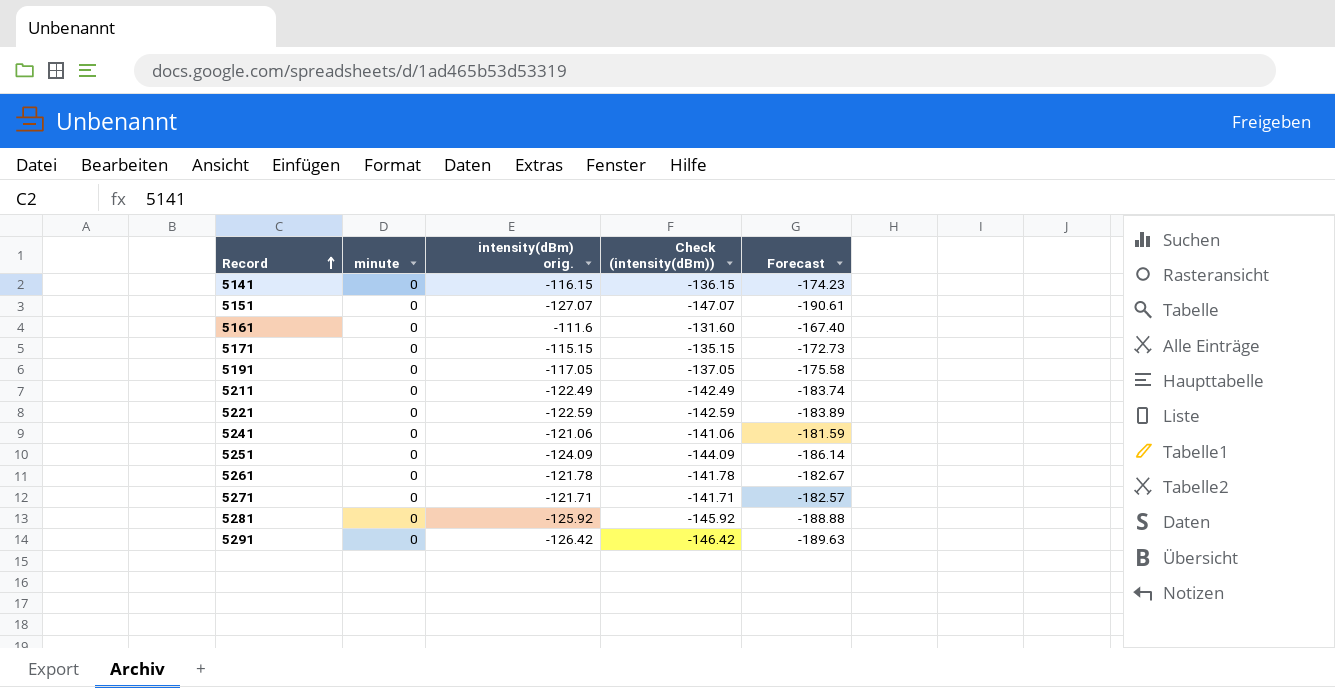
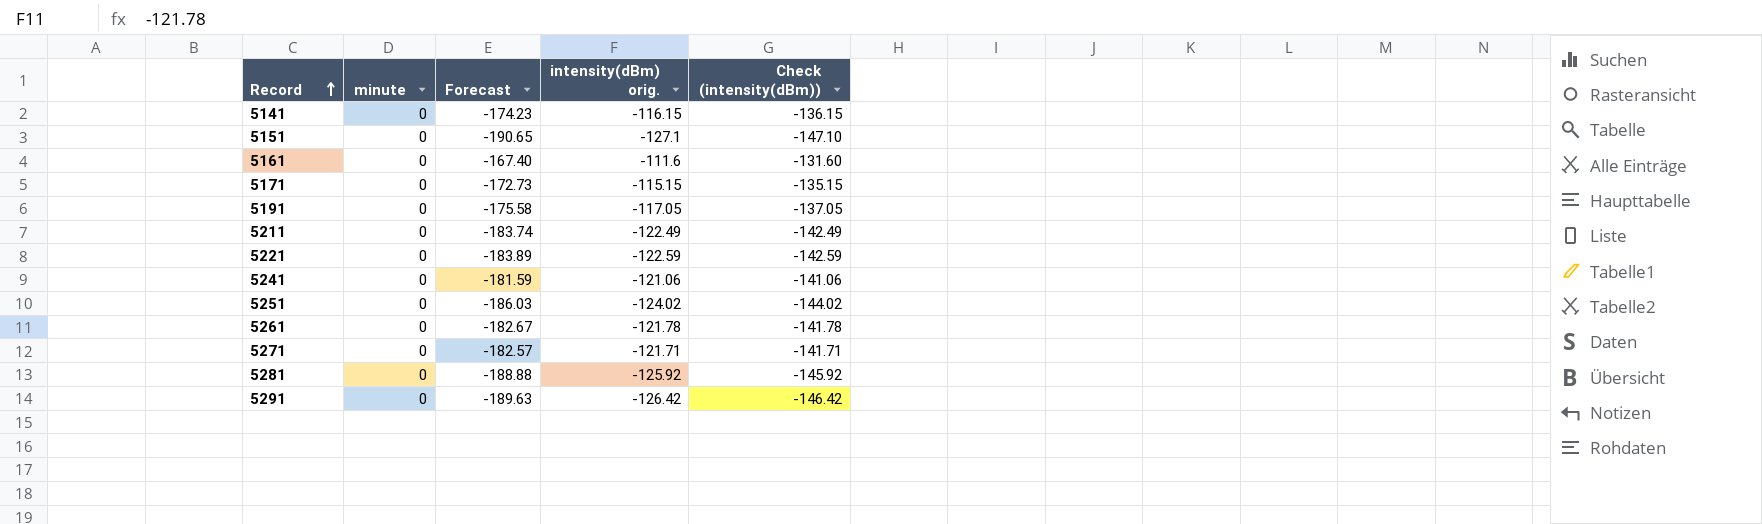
column Forecast | position: 5 -> 3
5151 | Forecast: -190.61 -> -190.65
5151 | intensity(dBm) orig.: -127.07 -> -127.1
5151 | Check (intensity(dBm)): -147.07 -> -147.10
5251 | Forecast: -186.14 -> -186.03
5251 | intensity(dBm) orig.: -124.09 -> -124.02
5251 | Check (intensity(dBm)): -144.09 -> -144.02

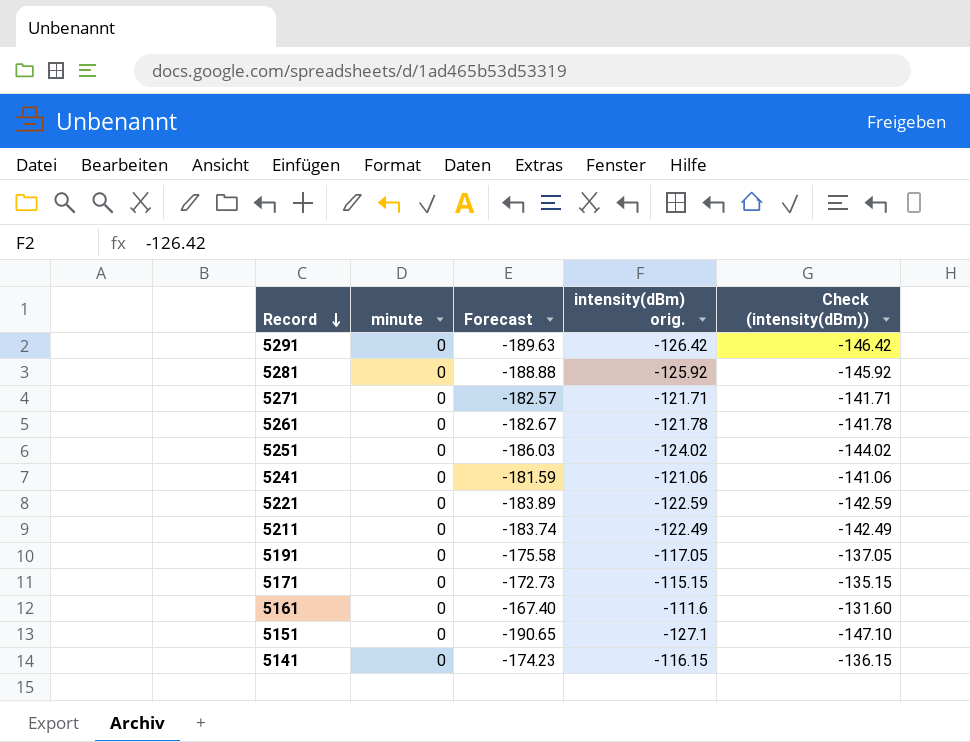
row order: Record ascending -> Record descending

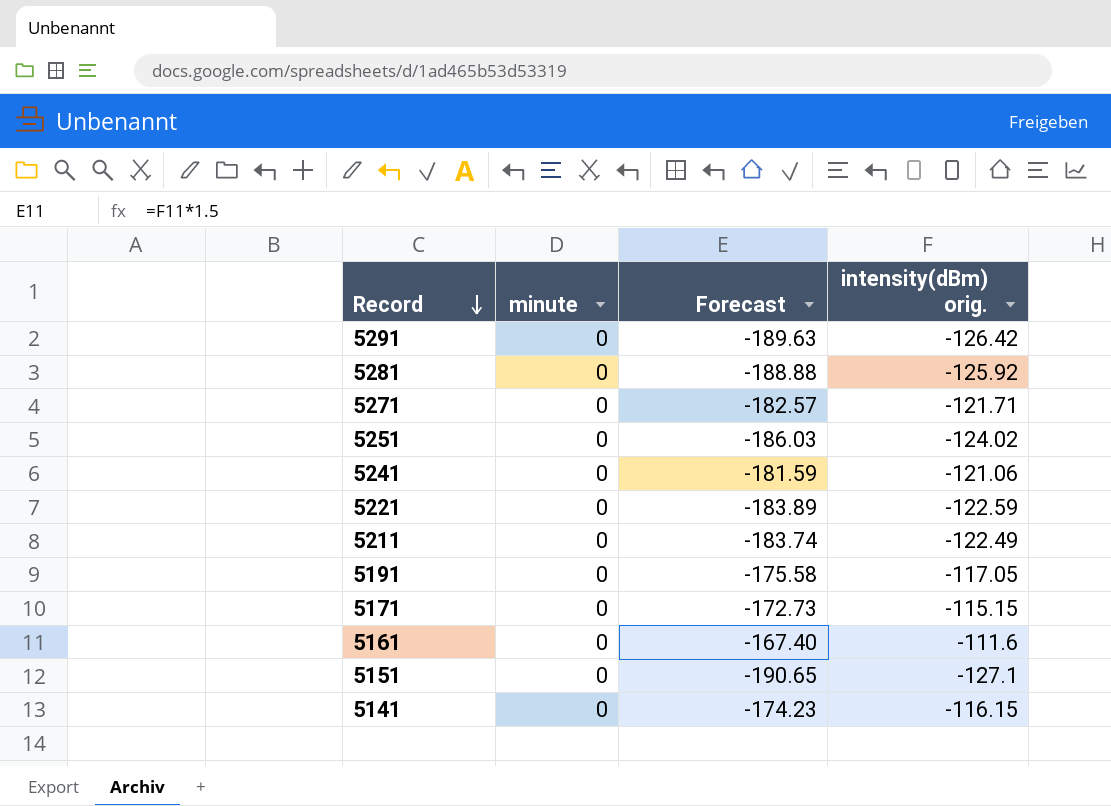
column Check (intensity(dBm)) | formula: [intensity(dBm) orig.] - 20 -> none
row 5261: 0 | -182.67 | -121.78 | -141.78 -> none

